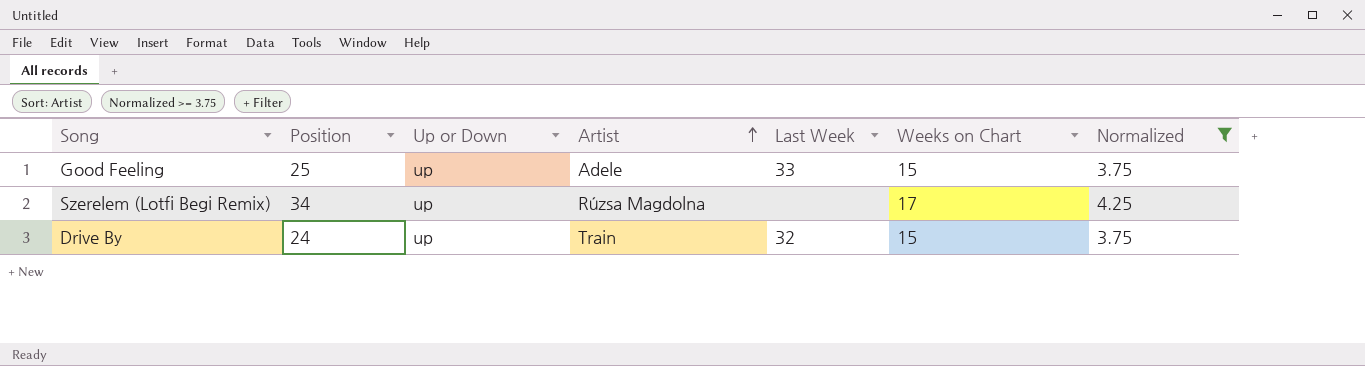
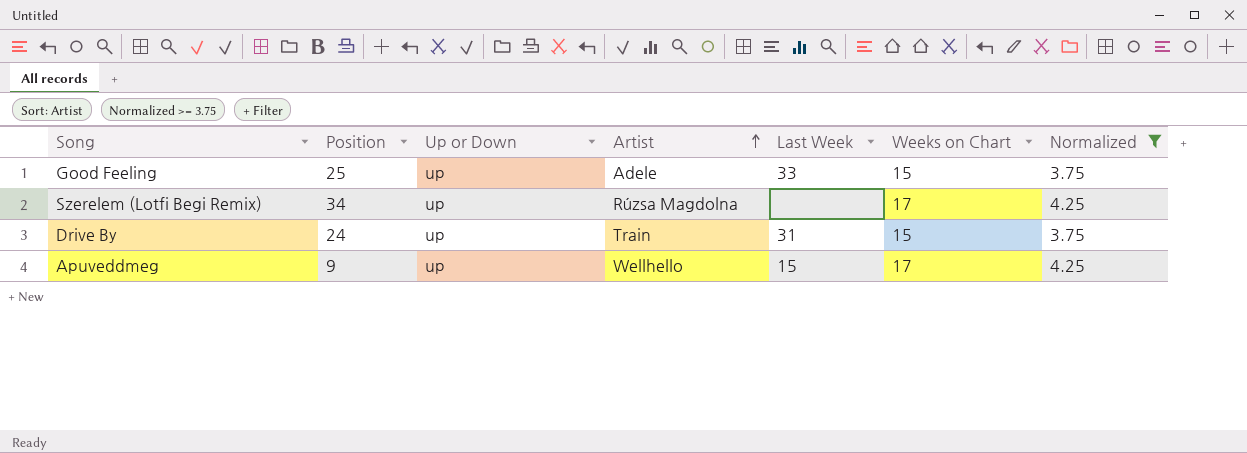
Drive By | Last Week: 32 -> 31
row Apuveddmeg: none -> 9 | up | Wellhello | 15 | 17 | 4.25

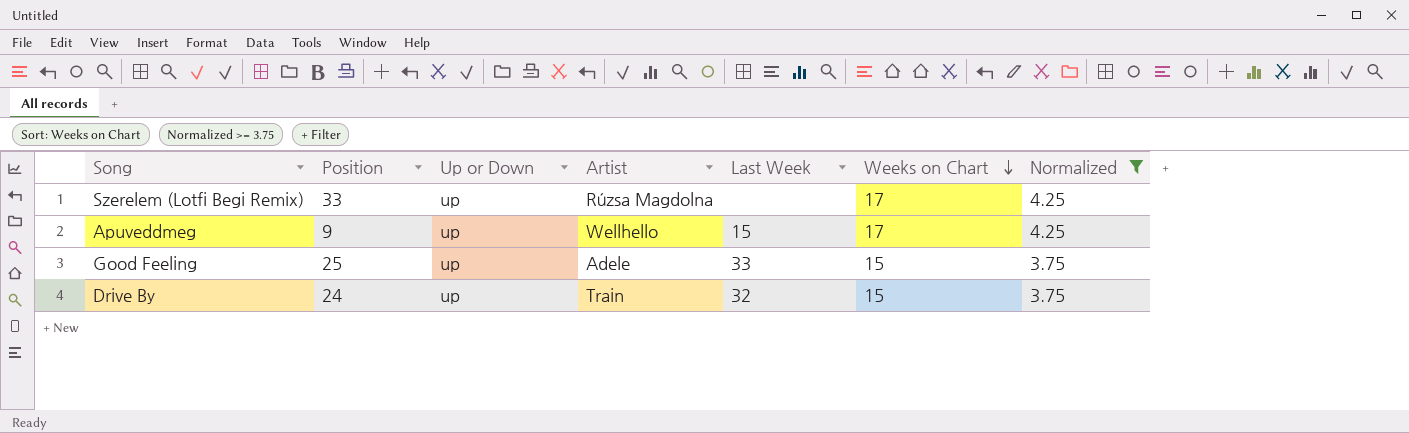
row order: Artist ascending -> Weeks on Chart descending
Szerelem (Lotfi Begi Remix) | Position: 34 -> 33
Drive By | Last Week: 31 -> 32

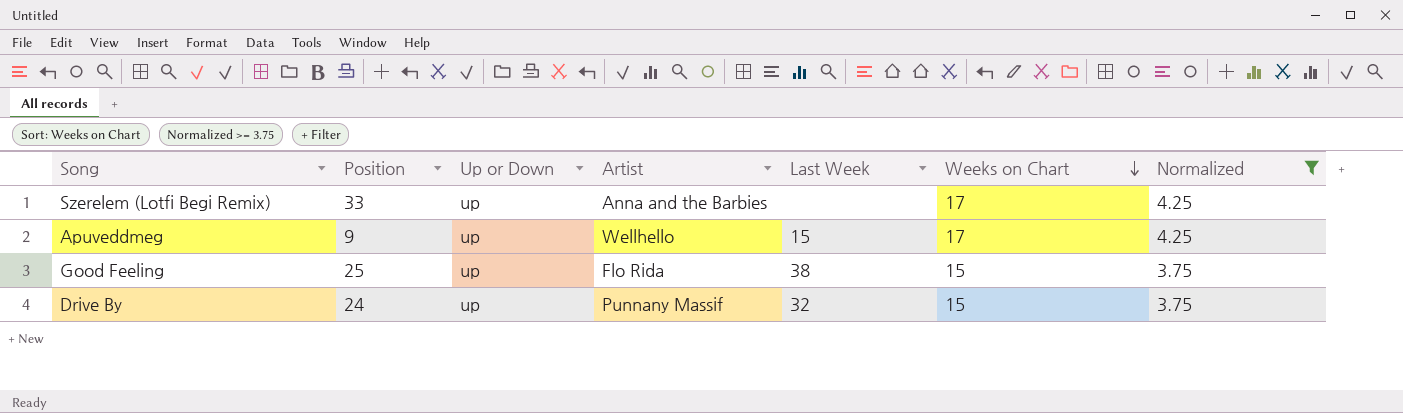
Szerelem (Lotfi Begi Remix) | Artist: Rúzsa Magdolna -> Anna and the Barbies
Good Feeling | Artist: Adele -> Flo Rida
Good Feeling | Last Week: 33 -> 38
Drive By | Artist: Train -> Punnany Massif

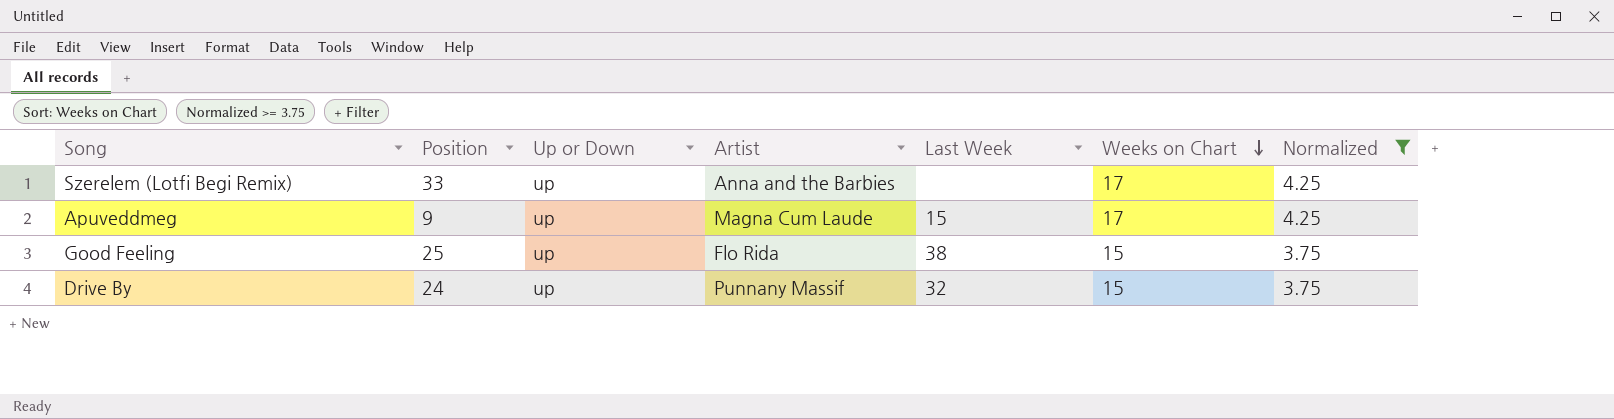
Apuveddmeg | Artist: Wellhello -> Magna Cum Laude

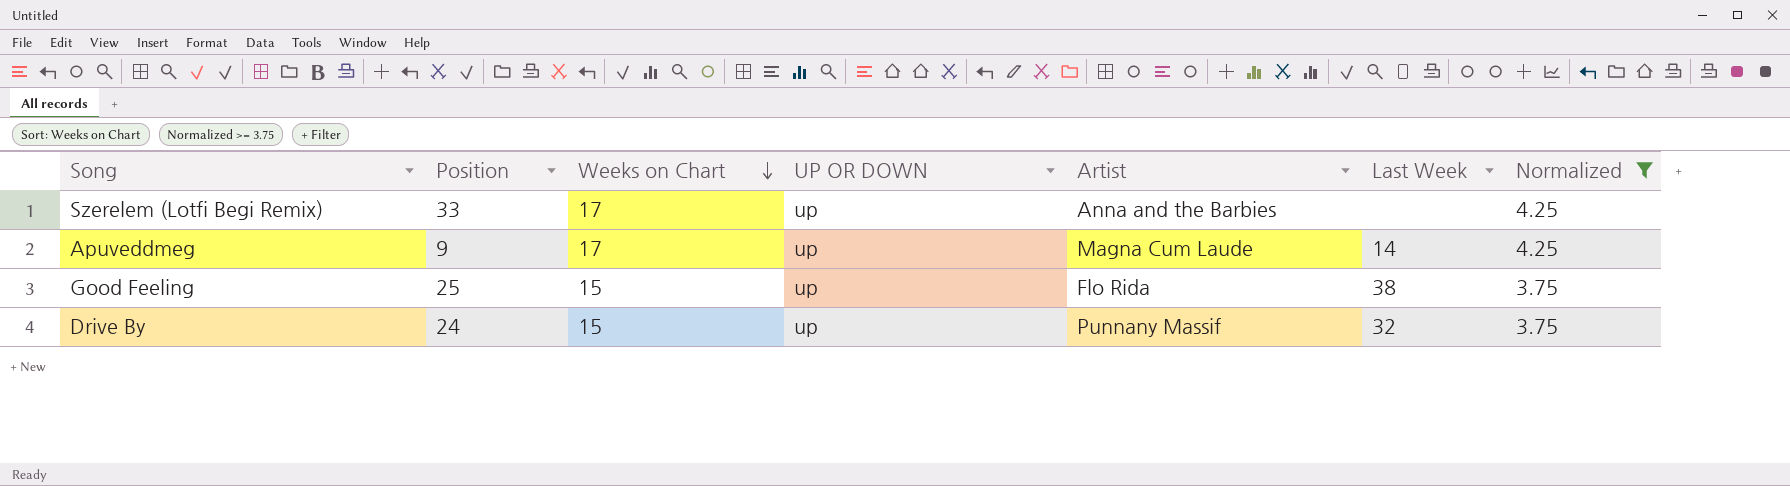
column Weeks on Chart | position: 6 -> 3
column name: Up or Down -> UP OR DOWN
Apuveddmeg | Last Week: 15 -> 14

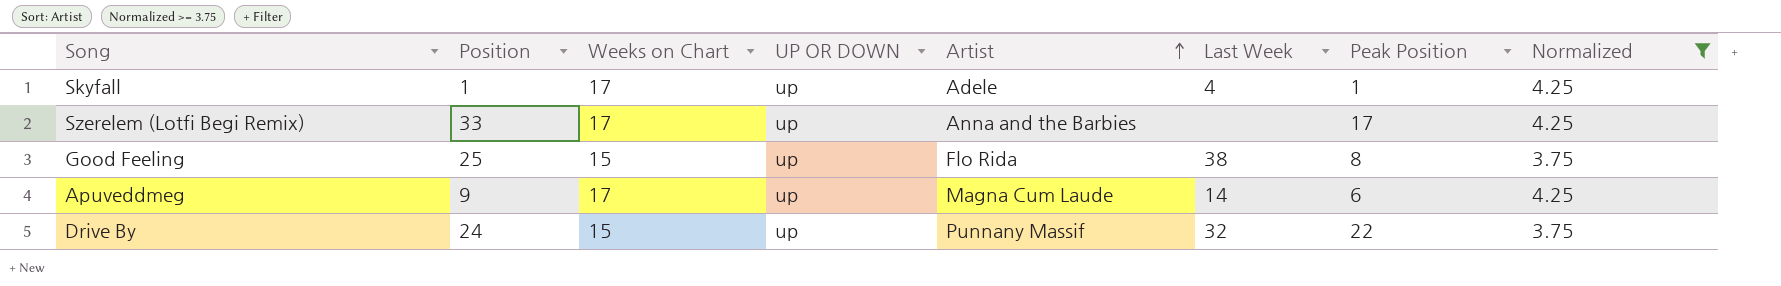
row order: Weeks on Chart descending -> Artist ascending
column Peak Position | position: none -> 7
row Skyfall: none -> 1 | 17 | up | Adele | 4 | 1 | 4.25

